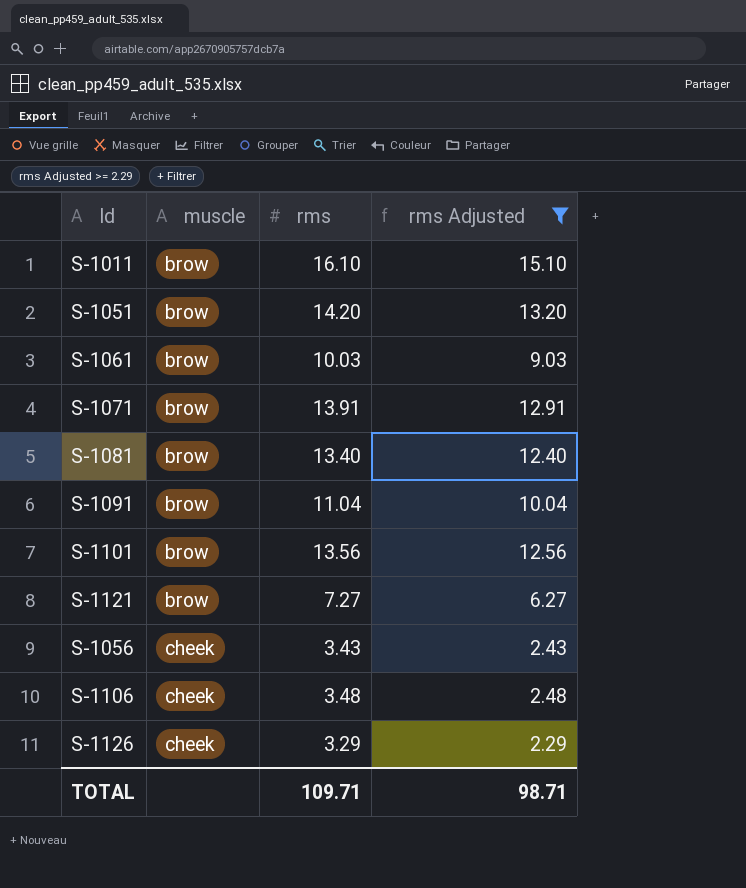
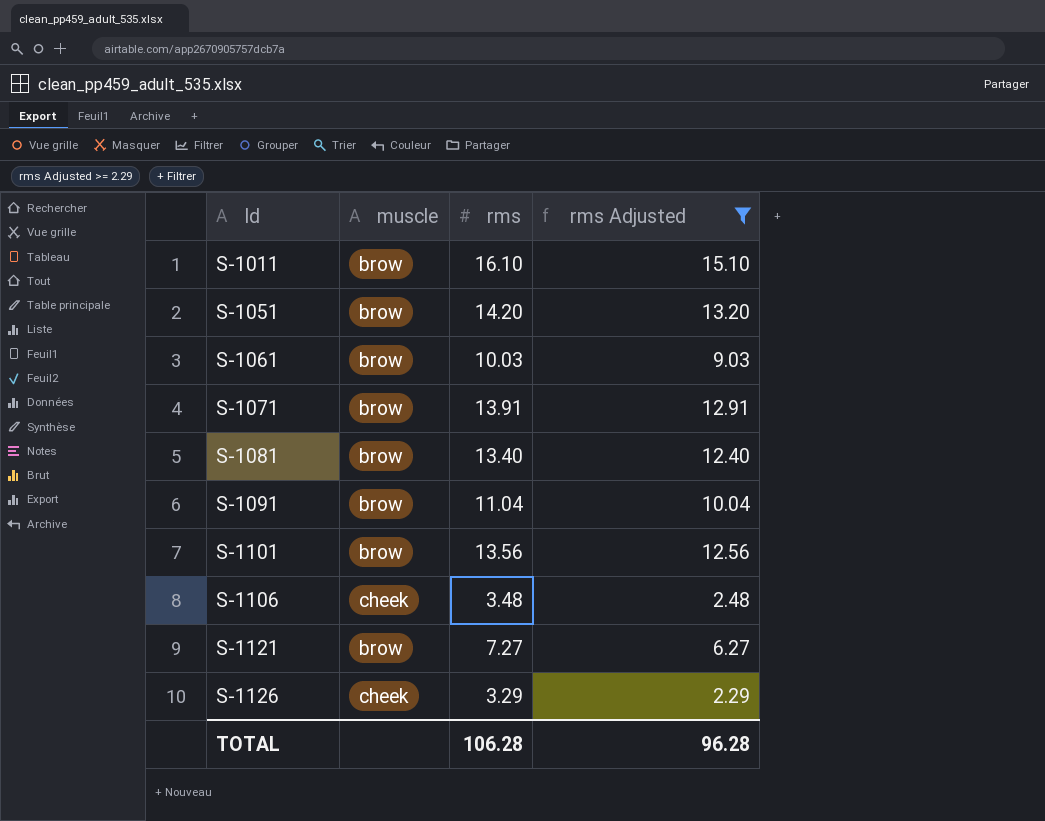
row order: muscle ascending -> Id ascending
row S-1056: cheek | 3.43 | 2.43 -> none
TOTAL | rms: 109.71 -> 106.28
TOTAL | rms Adjusted: 98.71 -> 96.28

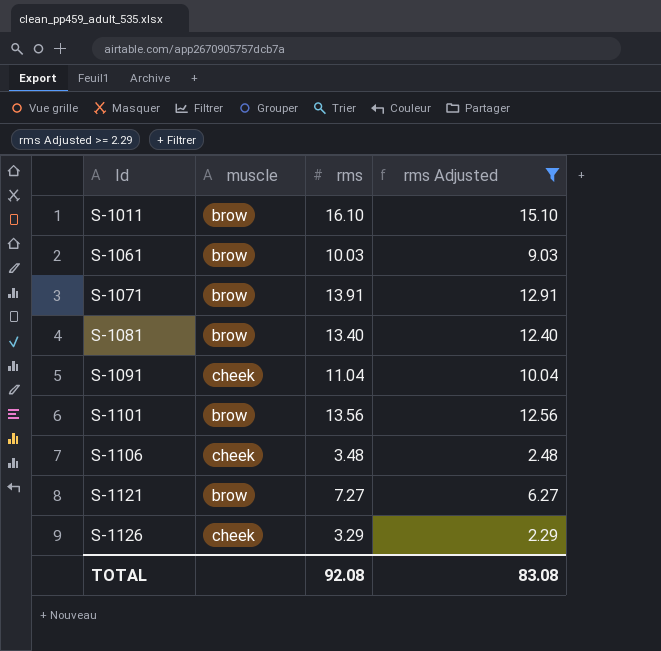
row S-1051: brow | 14.20 | 13.20 -> none
S-1091 | muscle: brow -> cheek
TOTAL | rms: 106.28 -> 92.08
TOTAL | rms Adjusted: 96.28 -> 83.08

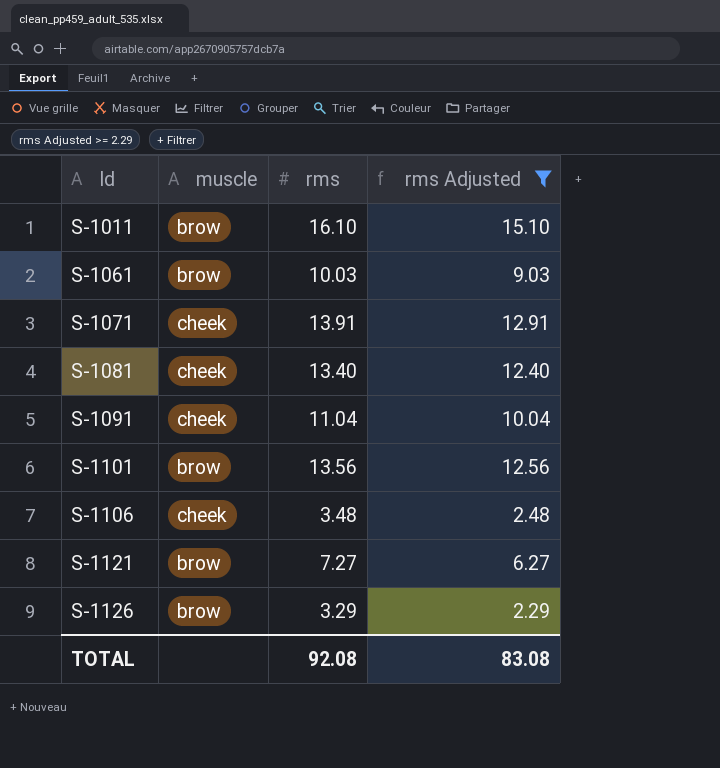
S-1071 | muscle: brow -> cheek
S-1081 | muscle: brow -> cheek
S-1126 | muscle: cheek -> brow

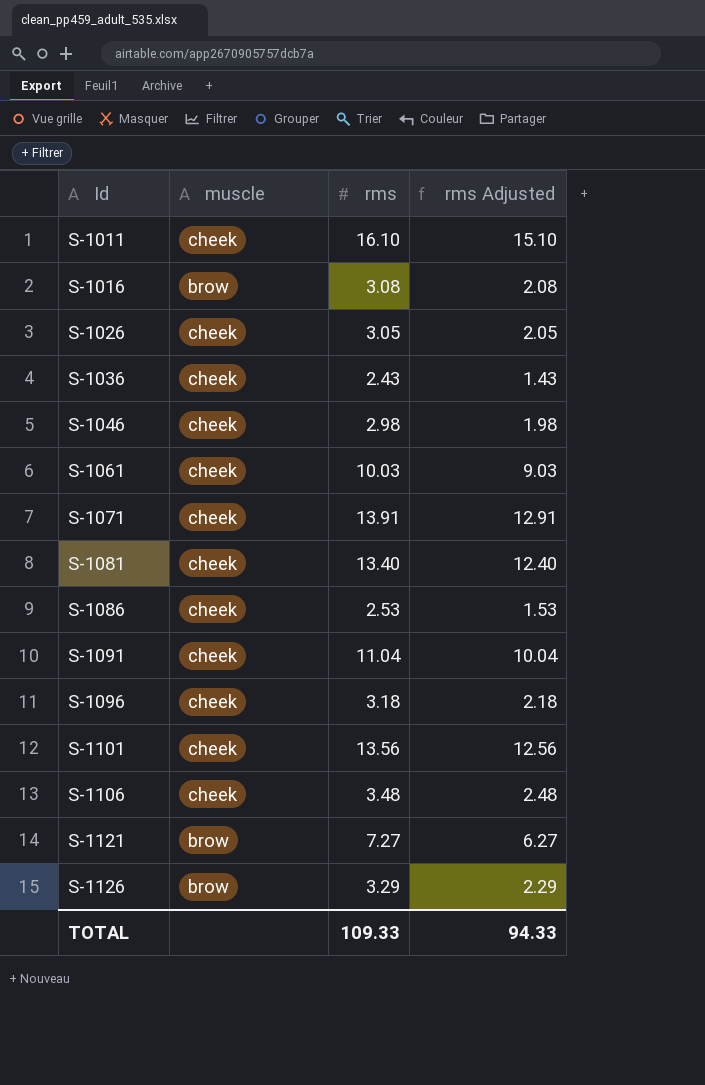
filter: rms Adjusted >= 2.29 -> none
S-1011 | muscle: brow -> cheek
S-1061 | muscle: brow -> cheek
S-1101 | muscle: brow -> cheek
TOTAL | rms: 92.08 -> 109.33
TOTAL | rms Adjusted: 83.08 -> 94.33

